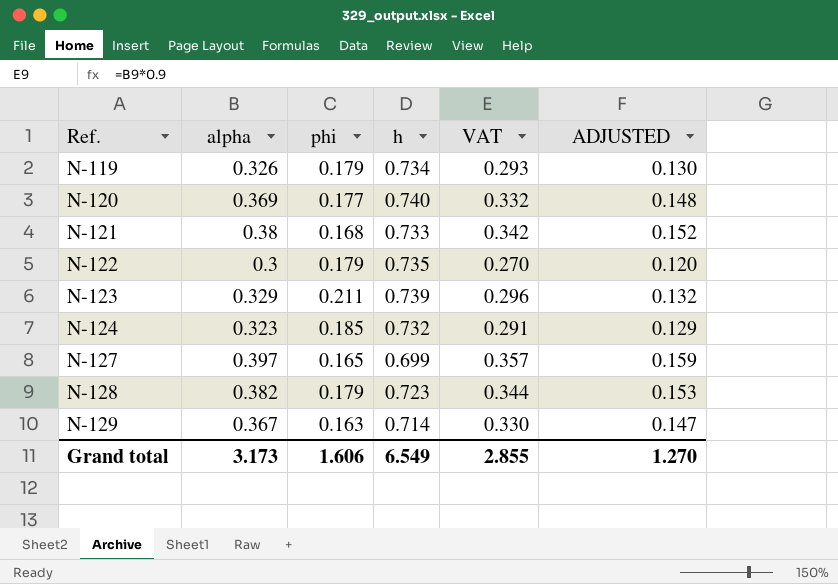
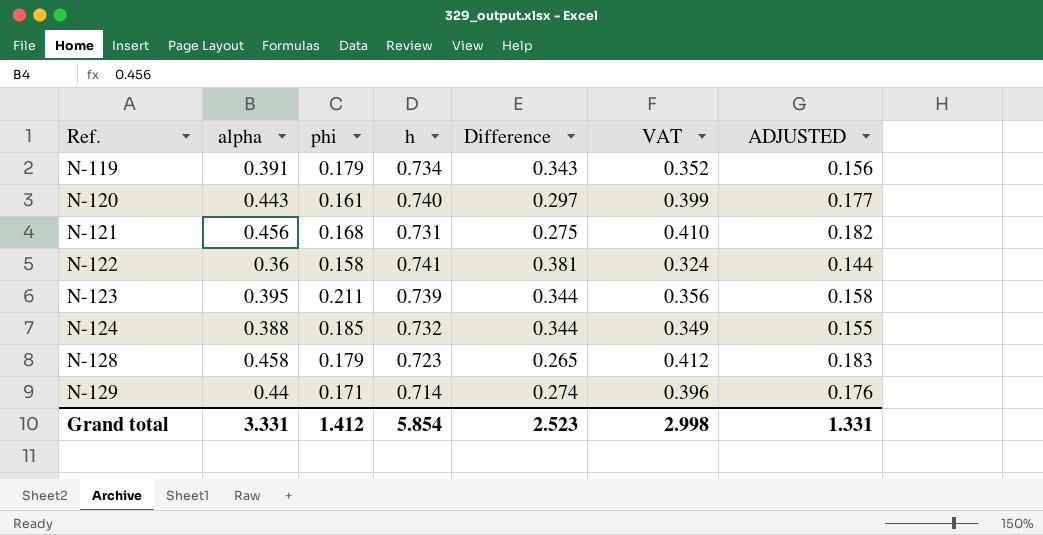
column Difference | formula: none -> [h] - [alpha]
row N-127: 0.397 | 0.165 | 0.699 | 0.357 | 0.159 -> none
N-119 | alpha: 0.326 -> 0.391
N-119 | VAT: 0.293 -> 0.352
N-119 | ADJUSTED: 0.130 -> 0.156
N-120 | alpha: 0.369 -> 0.443
N-120 | phi: 0.177 -> 0.161
N-120 | VAT: 0.332 -> 0.399
N-120 | ADJUSTED: 0.148 -> 0.177
N-121 | alpha: 0.38 -> 0.456
N-121 | h: 0.733 -> 0.731
N-121 | VAT: 0.342 -> 0.410
N-121 | ADJUSTED: 0.152 -> 0.182
N-122 | alpha: 0.3 -> 0.36
N-122 | phi: 0.179 -> 0.158
N-122 | h: 0.735 -> 0.741
N-122 | VAT: 0.270 -> 0.324
N-122 | ADJUSTED: 0.120 -> 0.144
N-123 | alpha: 0.329 -> 0.395
N-123 | VAT: 0.296 -> 0.356
N-123 | ADJUSTED: 0.132 -> 0.158
N-124 | alpha: 0.323 -> 0.388
N-124 | VAT: 0.291 -> 0.349
N-124 | ADJUSTED: 0.129 -> 0.155
N-128 | alpha: 0.382 -> 0.458
N-128 | VAT: 0.344 -> 0.412
N-128 | ADJUSTED: 0.153 -> 0.183
N-129 | alpha: 0.367 -> 0.44
N-129 | phi: 0.163 -> 0.171
N-129 | VAT: 0.330 -> 0.396
N-129 | ADJUSTED: 0.147 -> 0.176
Grand total | alpha: 3.173 -> 3.331
Grand total | phi: 1.606 -> 1.412
Grand total | h: 6.549 -> 5.854
Grand total | VAT: 2.855 -> 2.998
Grand total | ADJUSTED: 1.270 -> 1.331

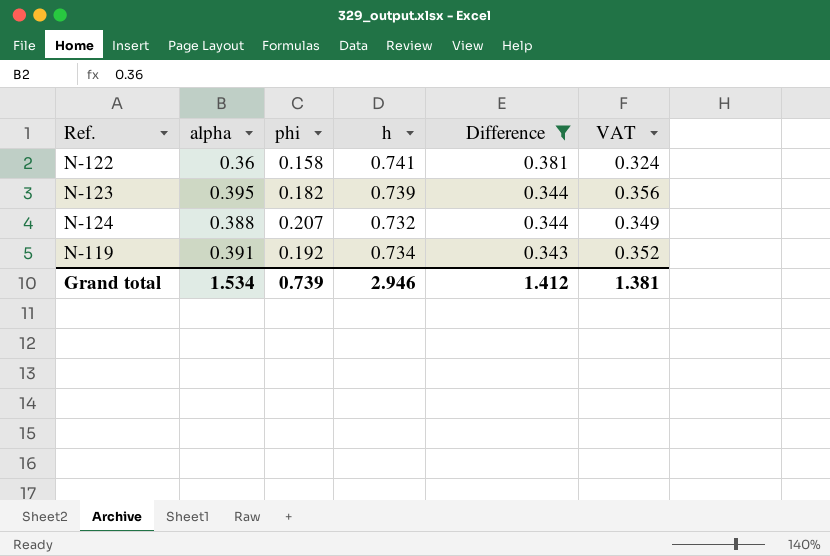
filter: none -> Difference >= 0.343
row order: Ref. ascending -> Difference descending
column ADJUSTED | formula: [alpha] * 0.4 -> none
N-123 | phi: 0.211 -> 0.182
N-124 | phi: 0.185 -> 0.207
N-119 | phi: 0.179 -> 0.192
Grand total | alpha: 3.331 -> 1.534
Grand total | phi: 1.412 -> 0.739
Grand total | h: 5.854 -> 2.946
Grand total | Difference: 2.523 -> 1.412
Grand total | VAT: 2.998 -> 1.381

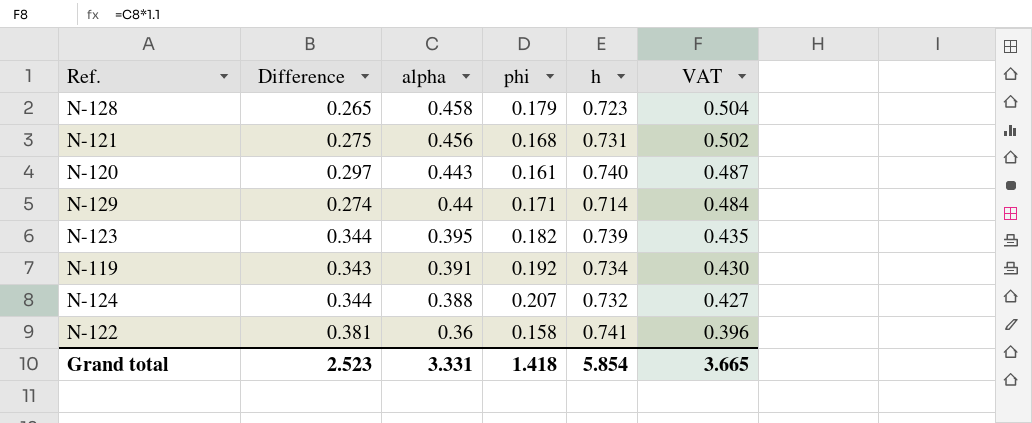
filter: Difference >= 0.343 -> none
row order: Difference descending -> alpha descending
column Difference | position: 5 -> 2
column VAT | formula: [alpha] * 0.9 -> [alpha] * 1.1
Grand total | Difference: 1.412 -> 2.523
Grand total | alpha: 1.534 -> 3.331
Grand total | phi: 0.739 -> 1.418
Grand total | h: 2.946 -> 5.854
Grand total | VAT: 1.381 -> 3.665

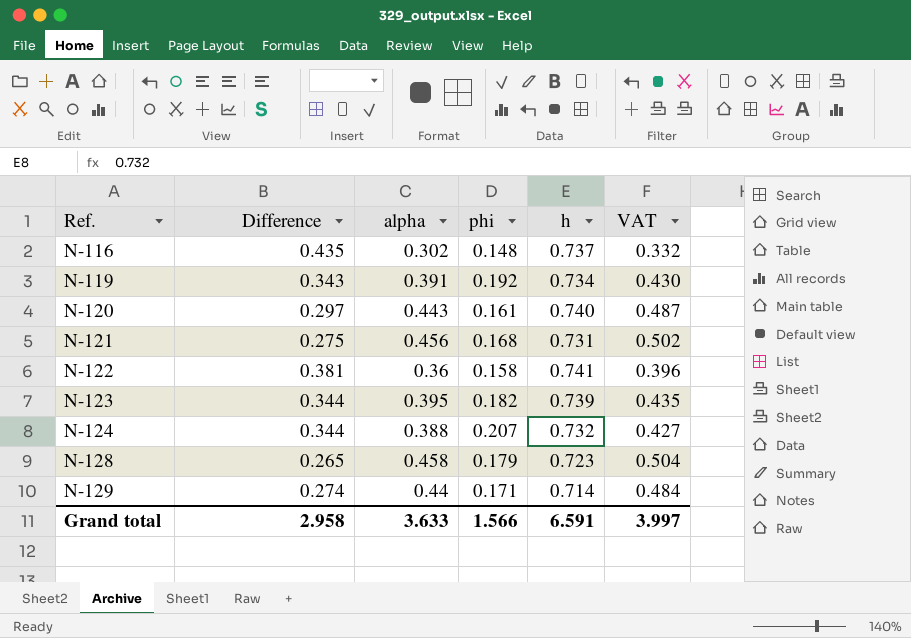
row order: alpha descending -> Ref. ascending
row N-116: none -> 0.435 | 0.302 | 0.148 | 0.737 | 0.332
Grand total | Difference: 2.523 -> 2.958
Grand total | alpha: 3.331 -> 3.633
Grand total | phi: 1.418 -> 1.566
Grand total | h: 5.854 -> 6.591
Grand total | VAT: 3.665 -> 3.997

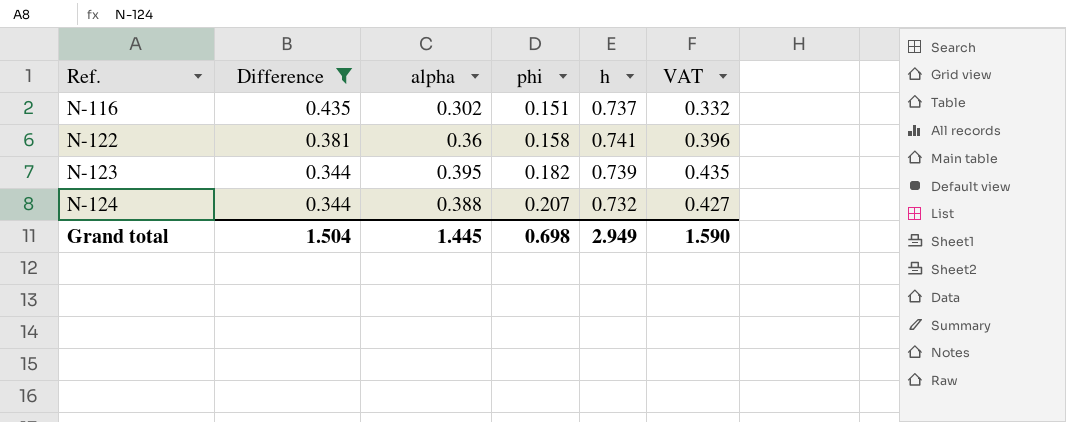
filter: none -> Difference >= 0.344
N-116 | phi: 0.148 -> 0.151
Grand total | Difference: 2.958 -> 1.504
Grand total | alpha: 3.633 -> 1.445
Grand total | phi: 1.566 -> 0.698
Grand total | h: 6.591 -> 2.949
Grand total | VAT: 3.997 -> 1.590

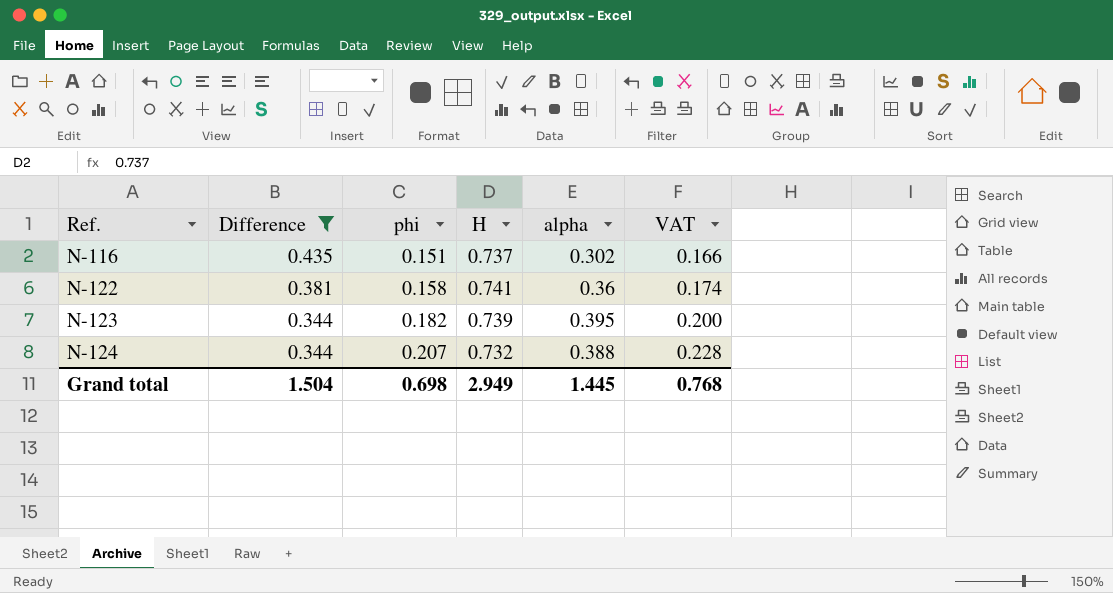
column name: h -> H
column alpha | position: 3 -> 5
column VAT | formula: [alpha] * 1.1 -> [phi] * 1.1
Grand total | VAT: 1.590 -> 0.768

